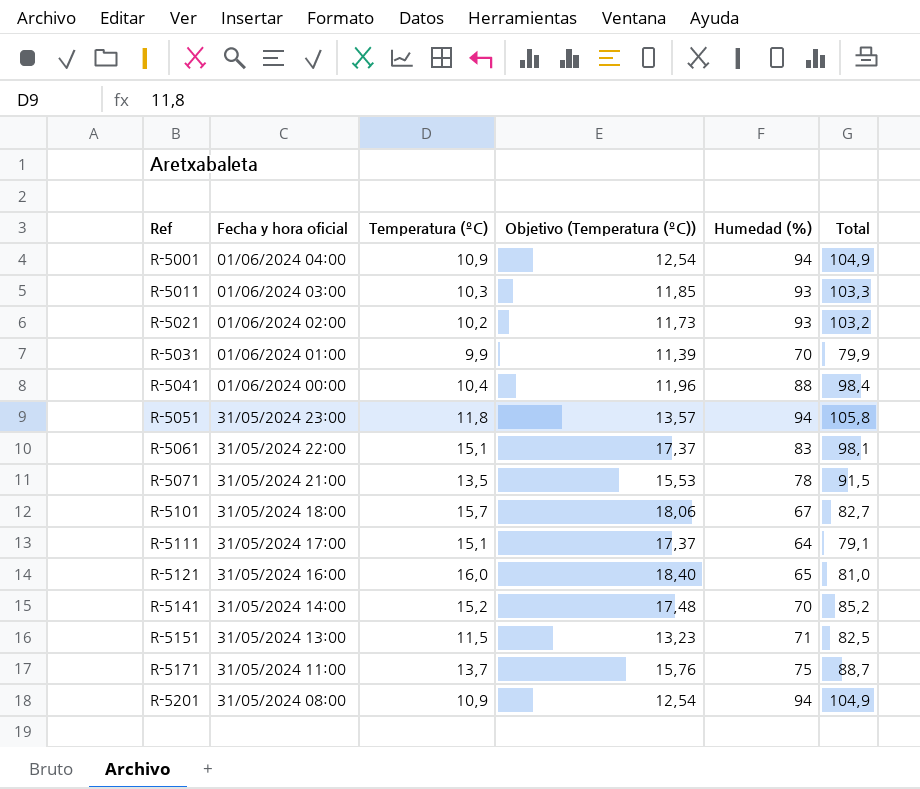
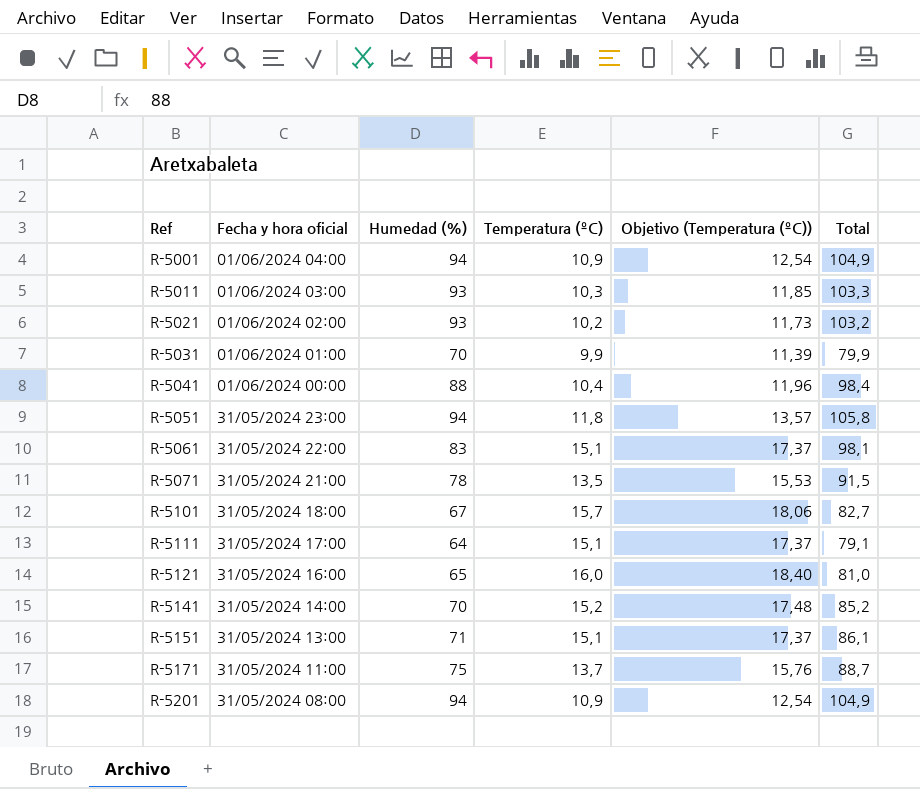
column Humedad (%) | position: 5 -> 3
R-5151 | Temperatura (ºC): 11,5 -> 15,1
R-5151 | Objetivo (Temperatura (ºC)): 13,23 -> 17,37
R-5151 | Total: 82,5 -> 86,1

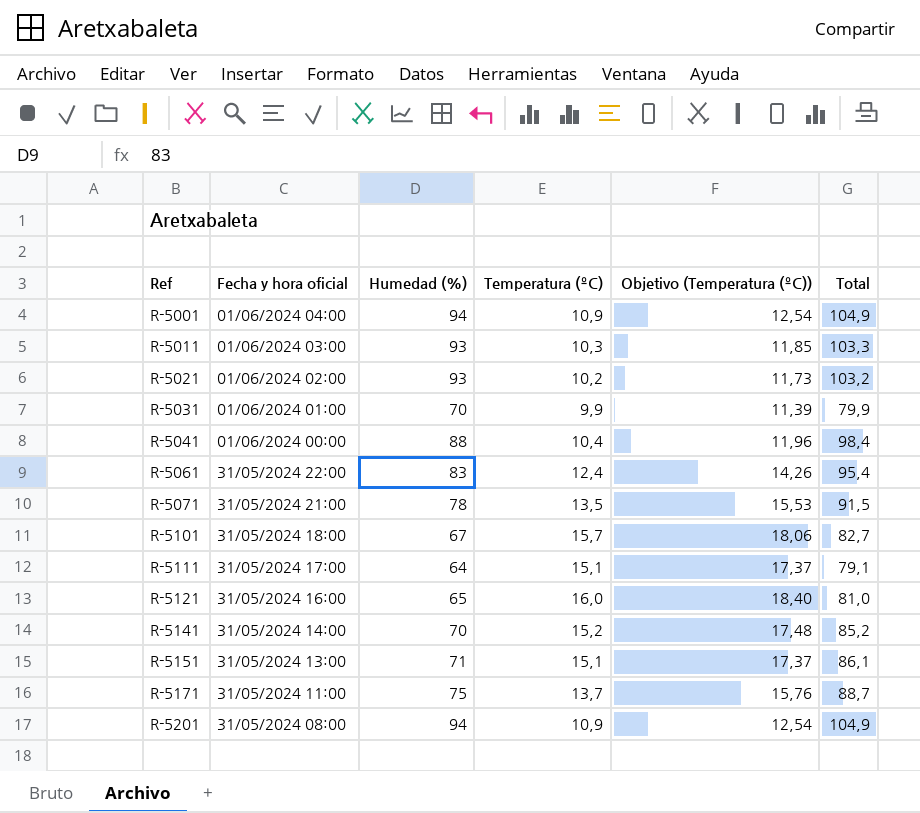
row R-5051: 31/05/2024 23:00 | 94 | 11,8 | 13,57 | 105,8 -> none
R-5061 | Temperatura (ºC): 15,1 -> 12,4
R-5061 | Objetivo (Temperatura (ºC)): 17,37 -> 14,26
R-5061 | Total: 98,1 -> 95,4

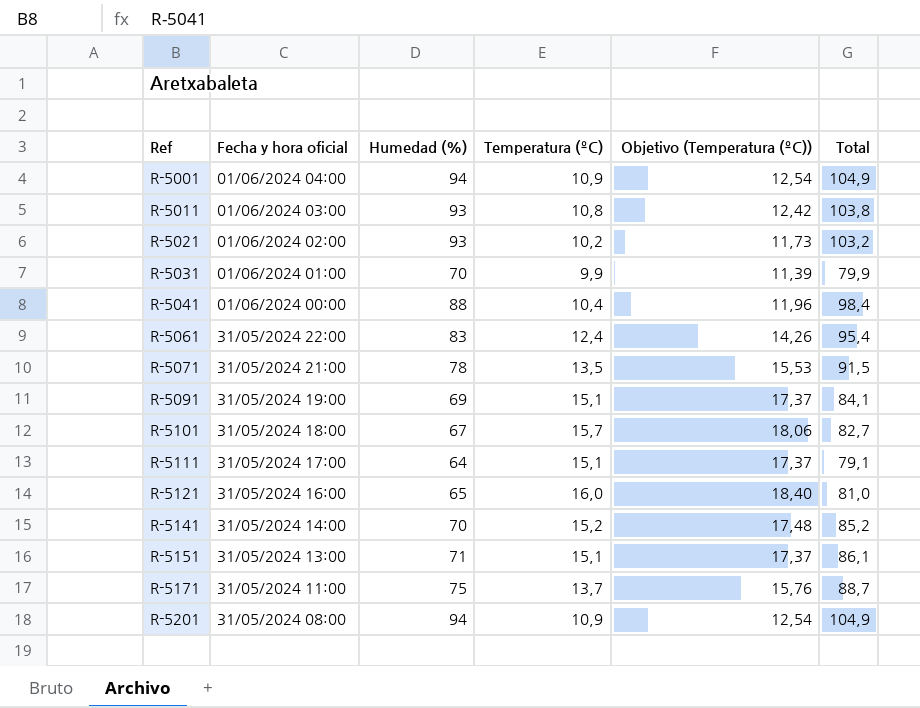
R-5011 | Temperatura (ºC): 10,3 -> 10,8
R-5011 | Objetivo (Temperatura (ºC)): 11,85 -> 12,42
R-5011 | Total: 103,3 -> 103,8
row R-5091: none -> 31/05/2024 19:00 | 69 | 15,1 | 17,37 | 84,1

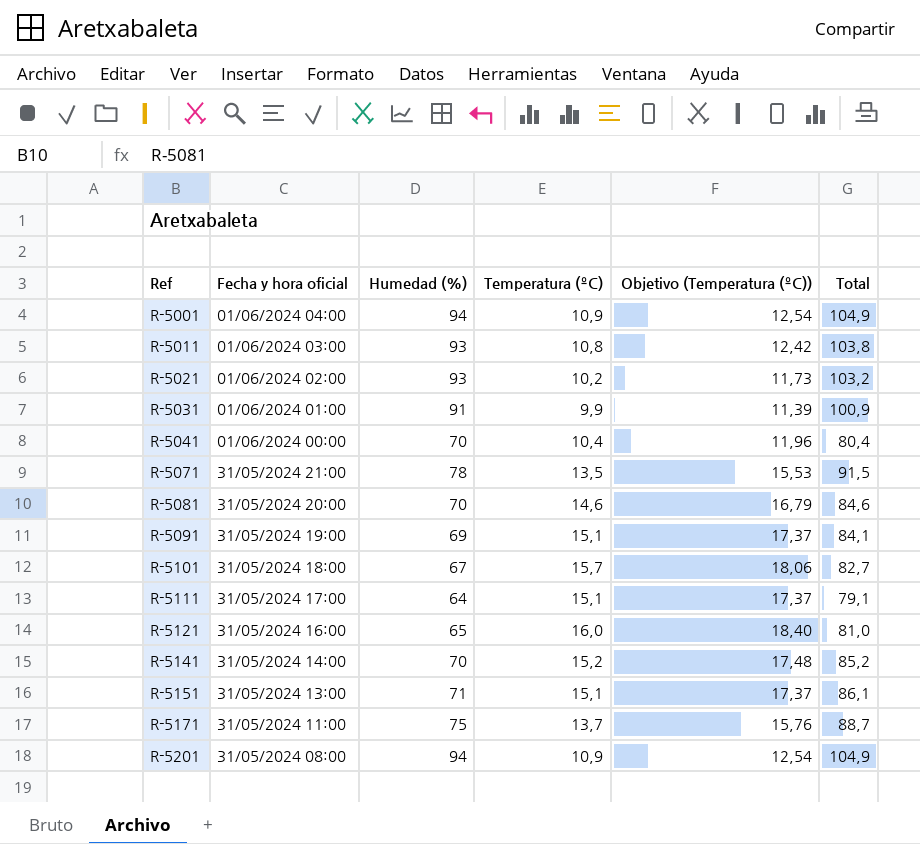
row R-5061: 31/05/2024 22:00 | 83 | 12,4 | 14,26 | 95,4 -> none
R-5031 | Humedad (%): 70 -> 91
R-5031 | Total: 79,9 -> 100,9
R-5041 | Humedad (%): 88 -> 70
R-5041 | Total: 98,4 -> 80,4
row R-5081: none -> 31/05/2024 20:00 | 70 | 14,6 | 16,79 | 84,6

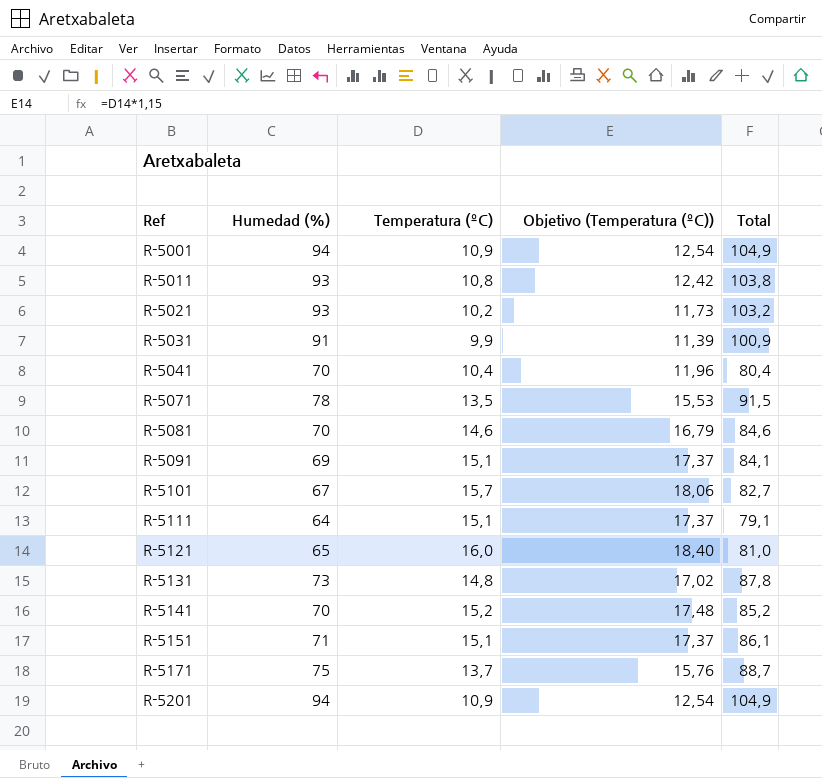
column Fecha y hora oficial | position: 2 -> none
row R-5131: none -> 73 | 14,8 | 17,02 | 87,8

